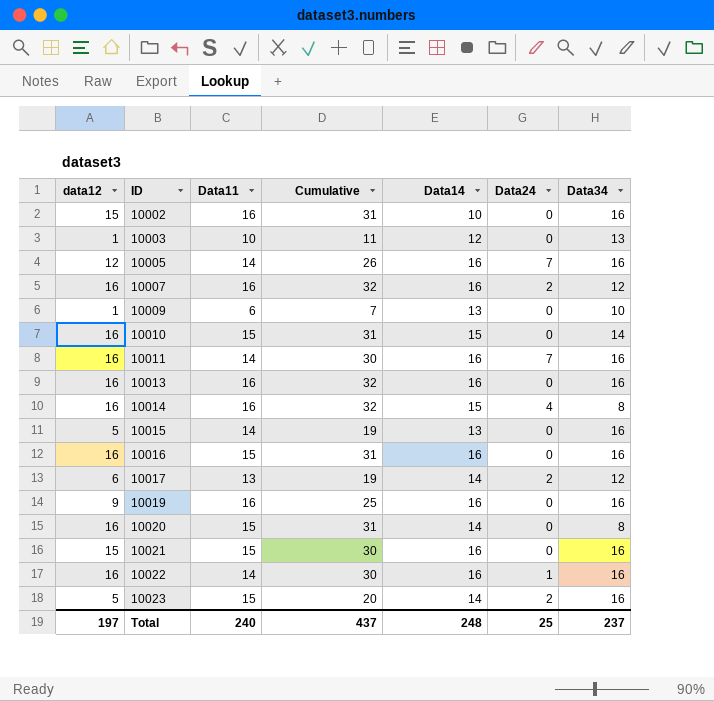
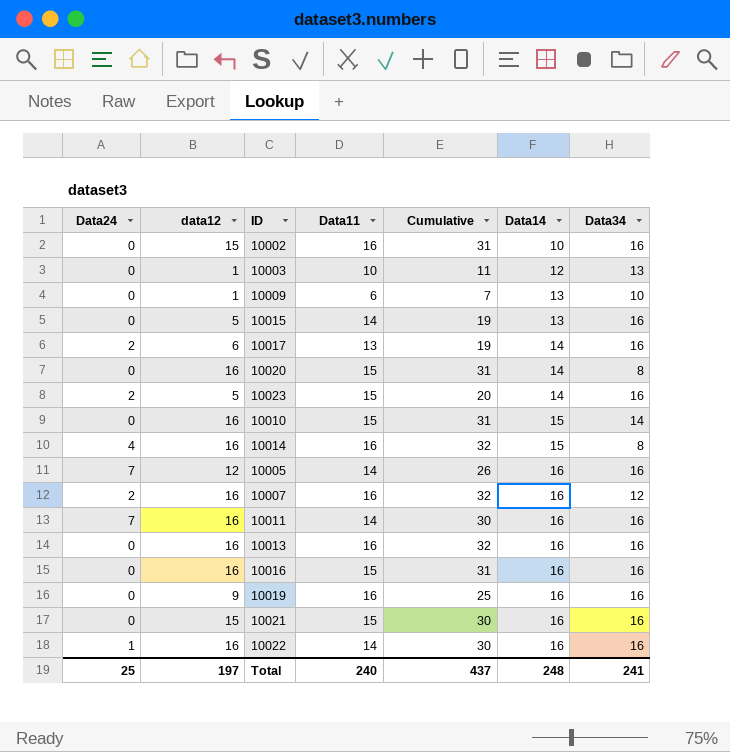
row order: ID ascending -> Data14 ascending
column Data24 | position: 6 -> 1
10017 | Data34: 12 -> 16
Total | Data34: 237 -> 241

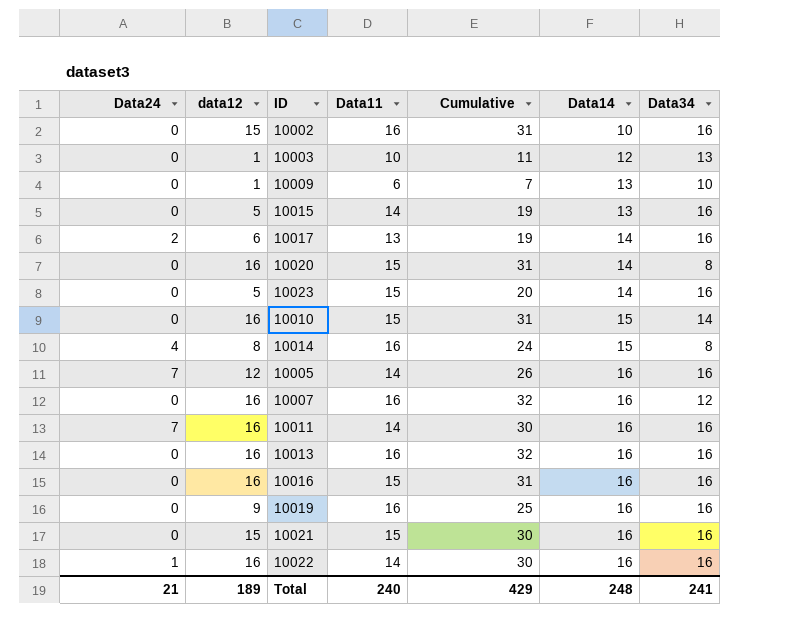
10023 | Data24: 2 -> 0
10014 | data12: 16 -> 8
10014 | Cumulative: 32 -> 24
10007 | Data24: 2 -> 0
Total | Data24: 25 -> 21
Total | data12: 197 -> 189
Total | Cumulative: 437 -> 429

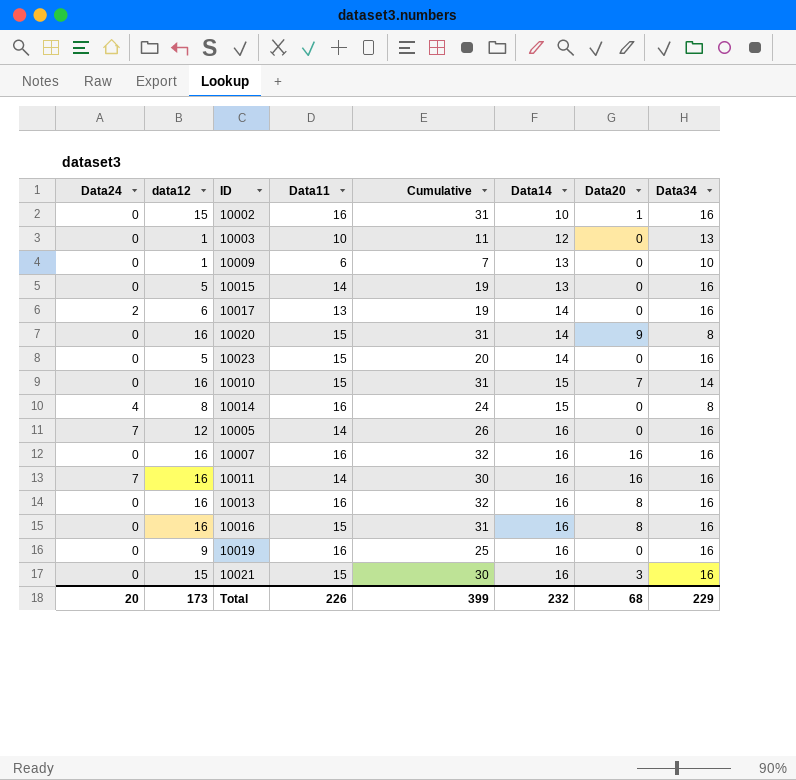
column Data20 | position: none -> 7
row 10022: 1 | 16 | 14 | 30 | 16 | 16 -> none
10007 | Data34: 12 -> 16
Total | Data24: 21 -> 20
Total | data12: 189 -> 173
Total | Data11: 240 -> 226
Total | Cumulative: 429 -> 399
Total | Data14: 248 -> 232
Total | Data34: 241 -> 229

